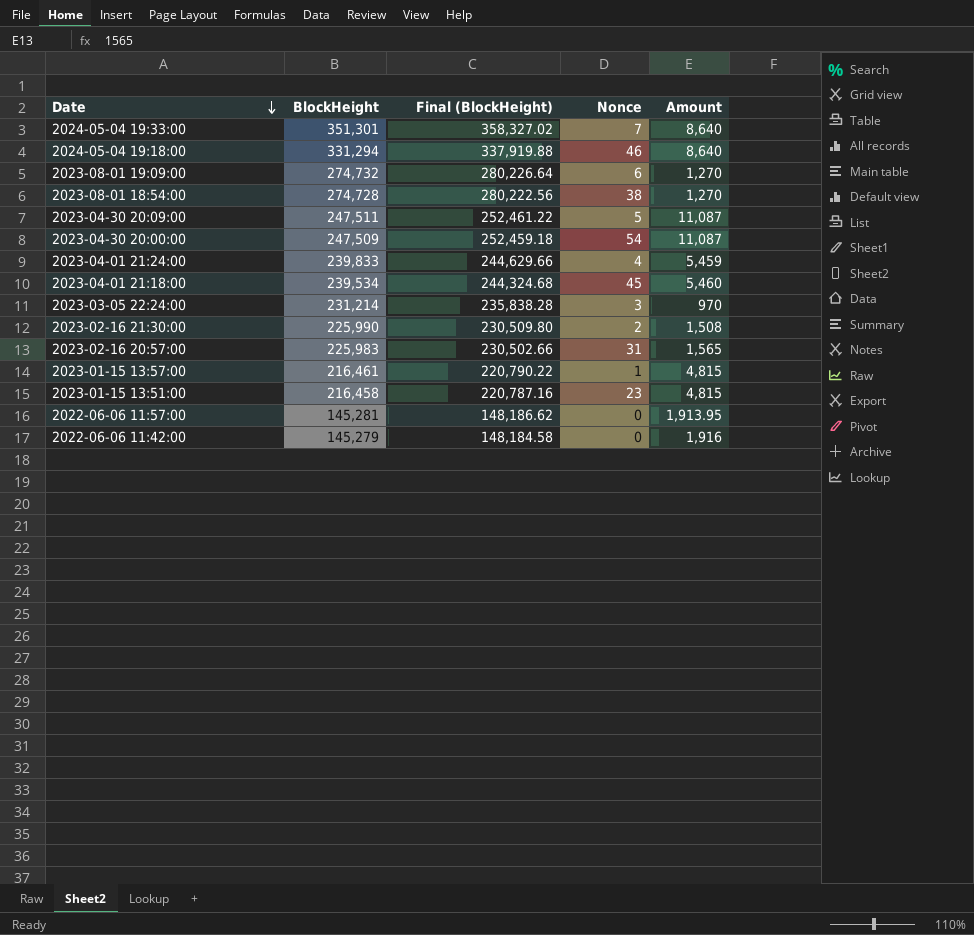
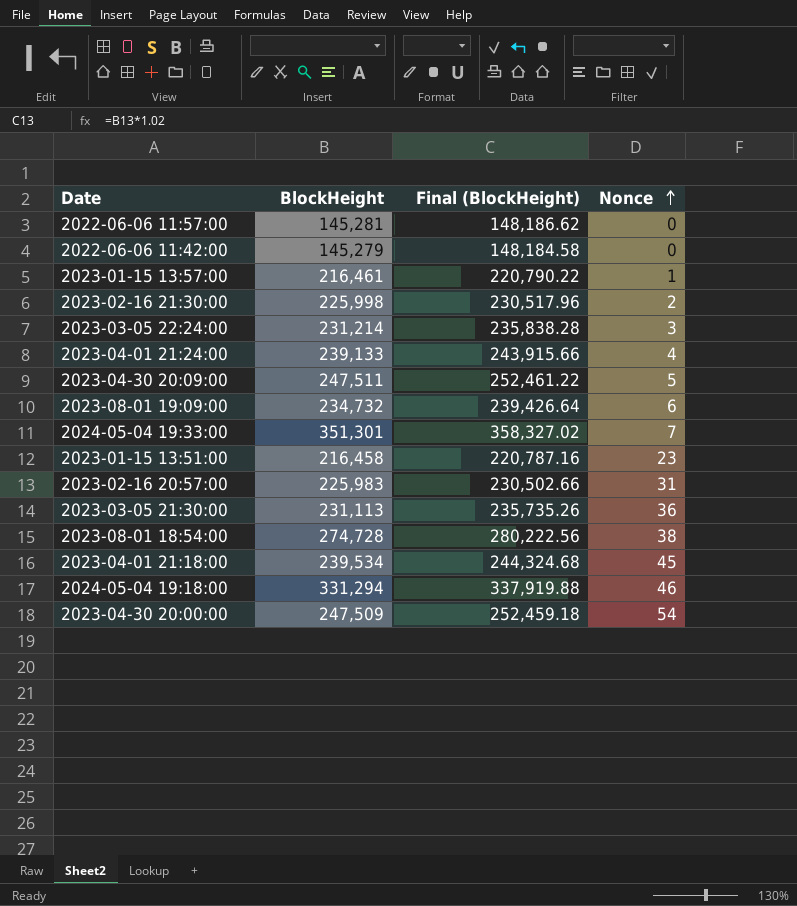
row order: Date descending -> Nonce ascending
column Amount | position: 5 -> none
2023-02-16 21:30:00 | BlockHeight: 225,990 -> 225,998
2023-02-16 21:30:00 | Final (BlockHeight): 230,509.80 -> 230,517.96
2023-04-01 21:24:00 | BlockHeight: 239,833 -> 239,133
2023-04-01 21:24:00 | Final (BlockHeight): 244,629.66 -> 243,915.66
2023-08-01 19:09:00 | BlockHeight: 274,732 -> 234,732
2023-08-01 19:09:00 | Final (BlockHeight): 280,226.64 -> 239,426.64
row 2023-03-05 21:30:00: none -> 231,113 | 235,735.26 | 36

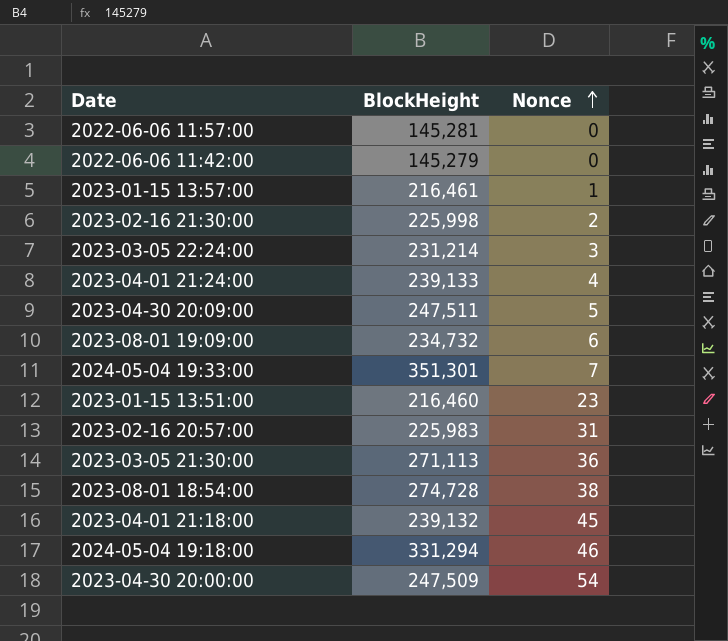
column Final (BlockHeight) | formula: [BlockHeight] * 1.02 -> none
2023-01-15 13:51:00 | BlockHeight: 216,458 -> 216,460
2023-03-05 21:30:00 | BlockHeight: 231,113 -> 271,113
2023-04-01 21:18:00 | BlockHeight: 239,534 -> 239,132

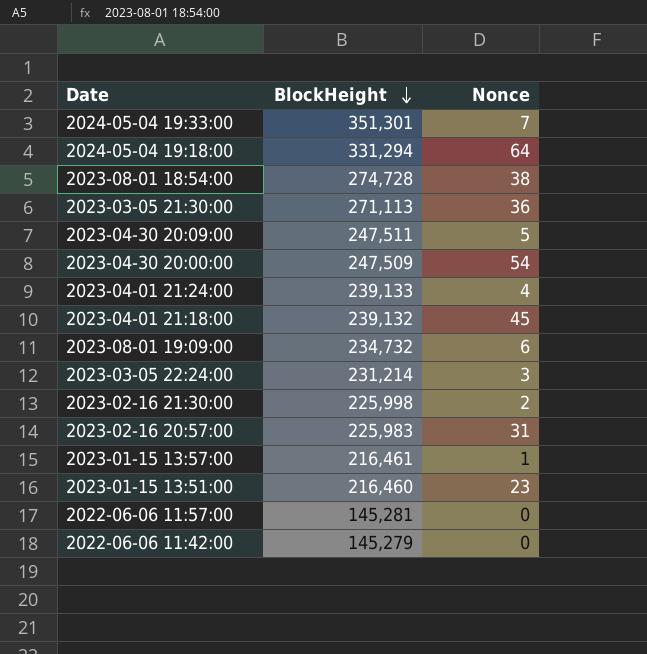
row order: Nonce ascending -> BlockHeight descending
2024-05-04 19:18:00 | Nonce: 46 -> 64

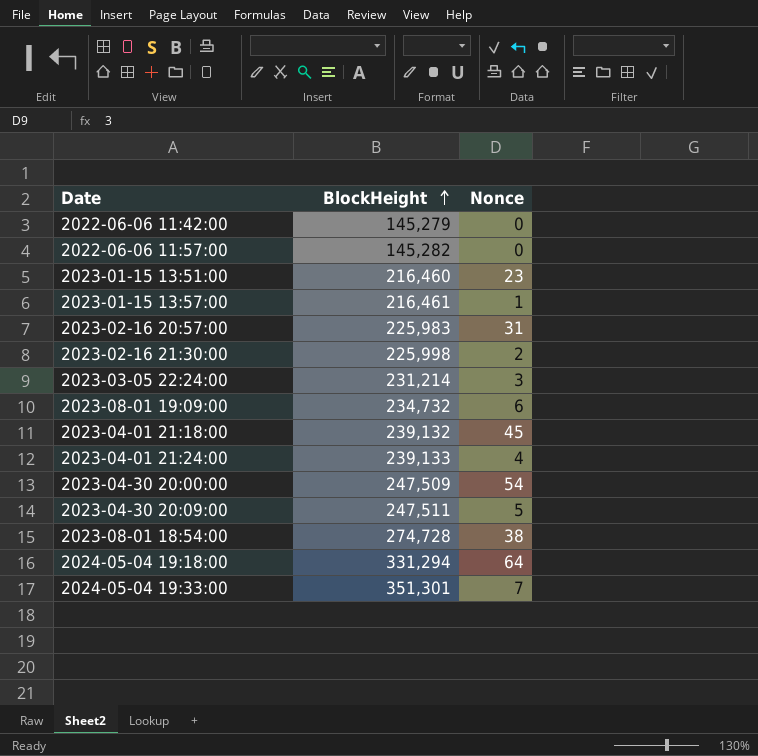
row order: BlockHeight descending -> BlockHeight ascending
row 2023-03-05 21:30:00: 271,113 | 36 -> none
2022-06-06 11:57:00 | BlockHeight: 145,281 -> 145,282

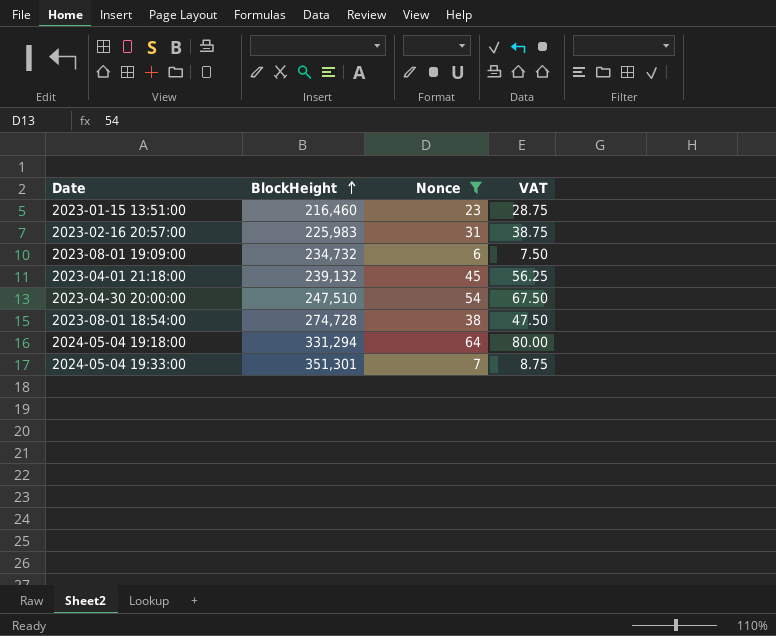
filter: none -> Nonce >= 6
column VAT | formula: none -> [Nonce] * 1.25
2023-04-30 20:00:00 | BlockHeight: 247,509 -> 247,510

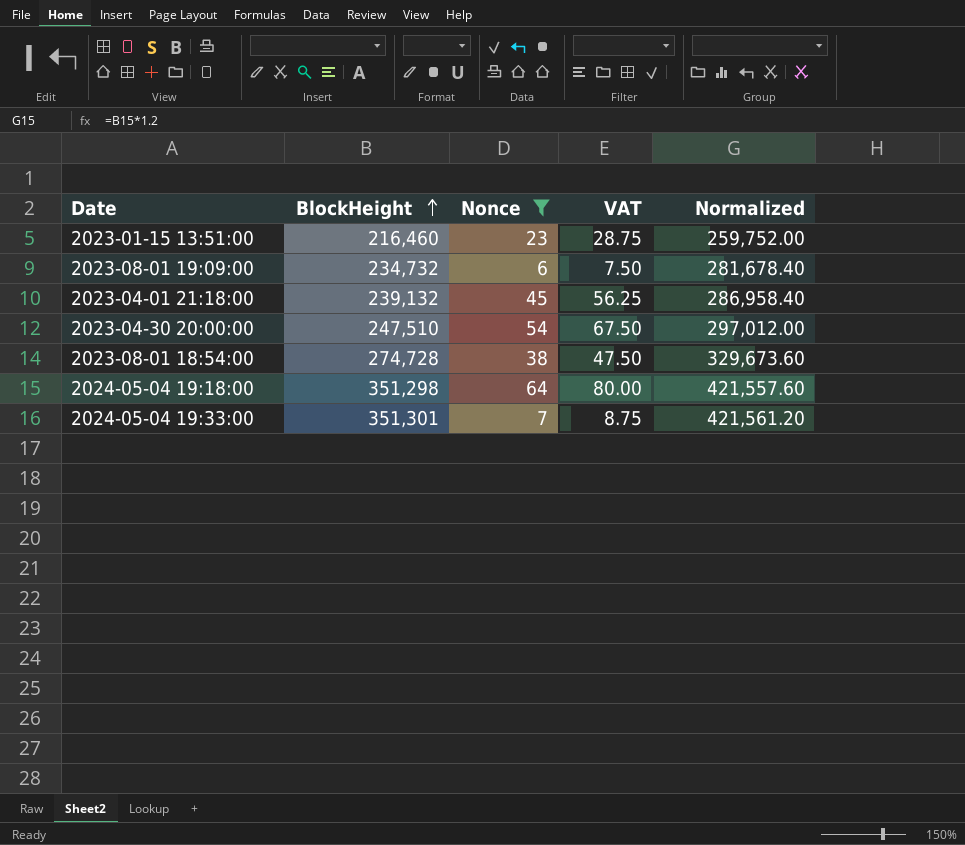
column Normalized | formula: none -> [BlockHeight] * 1.2
row 2023-02-16 20:57:00: 225,983 | 31 | 38.75 -> none
2024-05-04 19:18:00 | BlockHeight: 331,294 -> 351,298

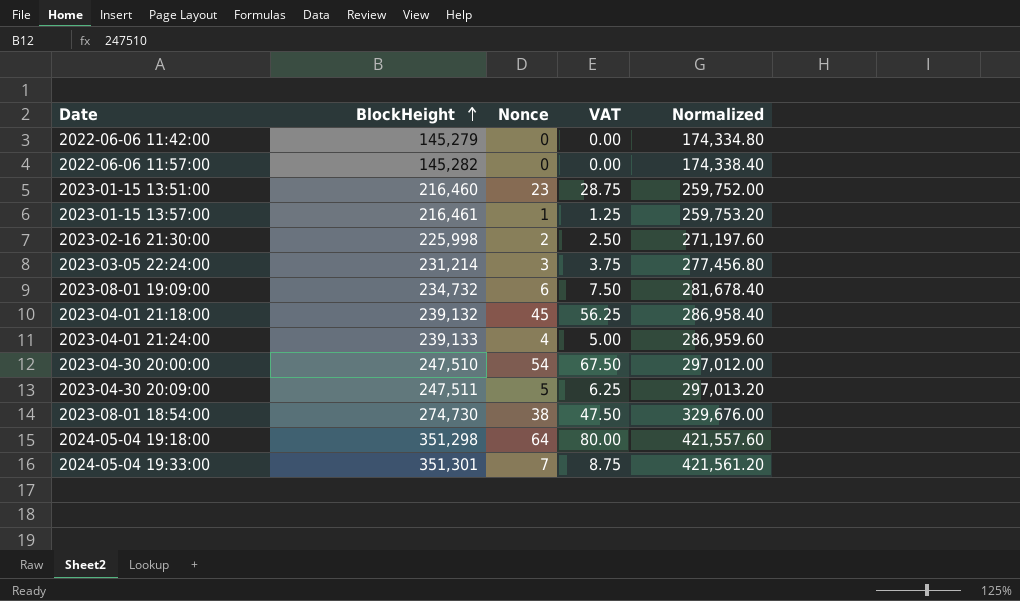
filter: Nonce >= 6 -> none
2023-08-01 18:54:00 | BlockHeight: 274,728 -> 274,730
2023-08-01 18:54:00 | Normalized: 329,673.60 -> 329,676.00

